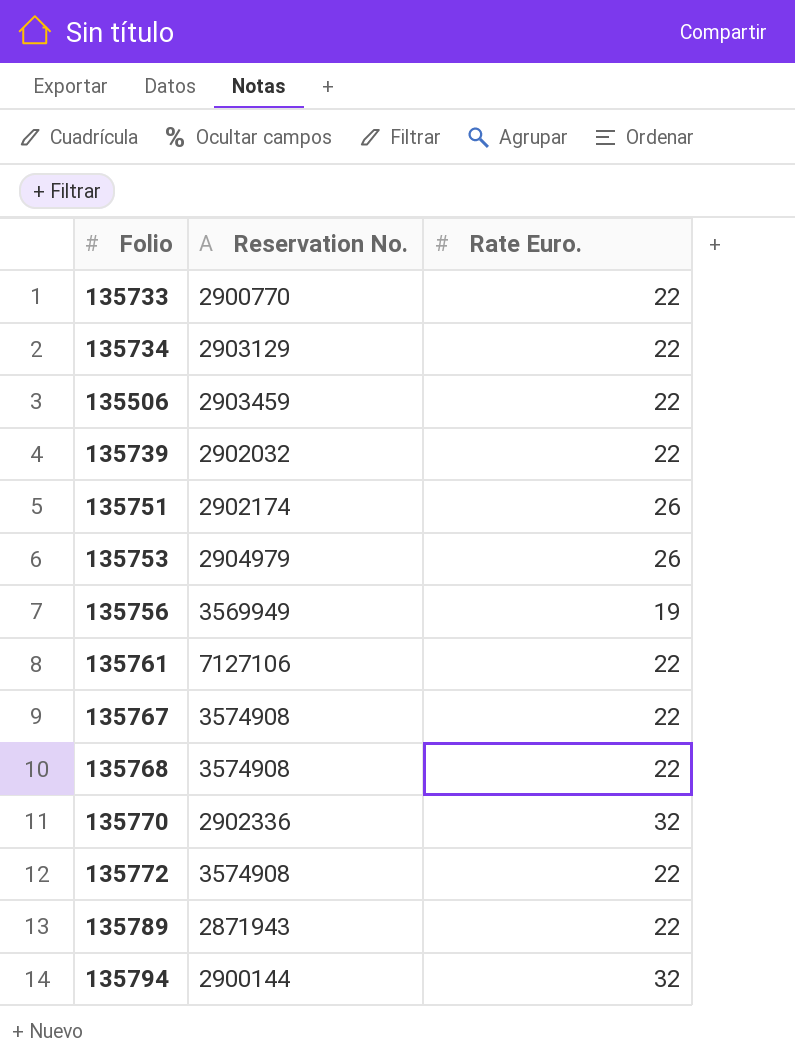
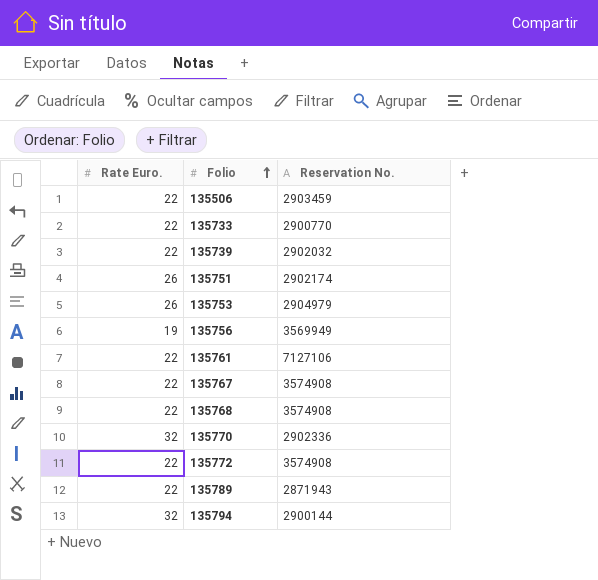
row order: none -> Folio ascending
column Rate Euro. | position: 3 -> 1
row 135734: 2903129 | 22 -> none

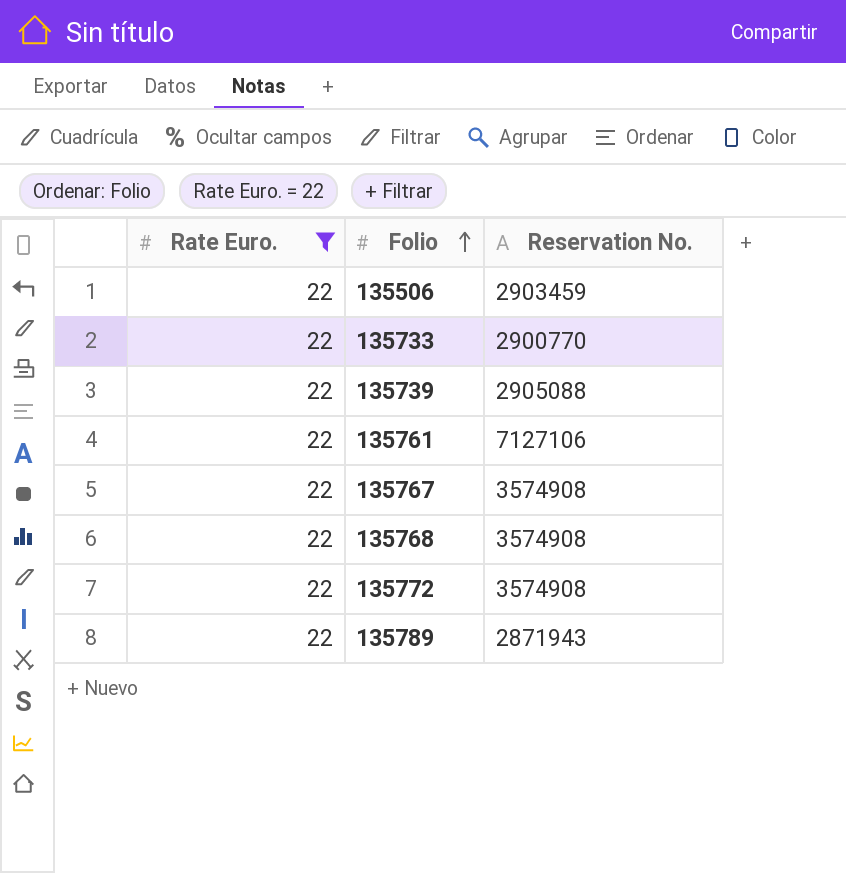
filter: none -> Rate Euro. = 22
135739 | Reservation No.: 2902032 -> 2905088

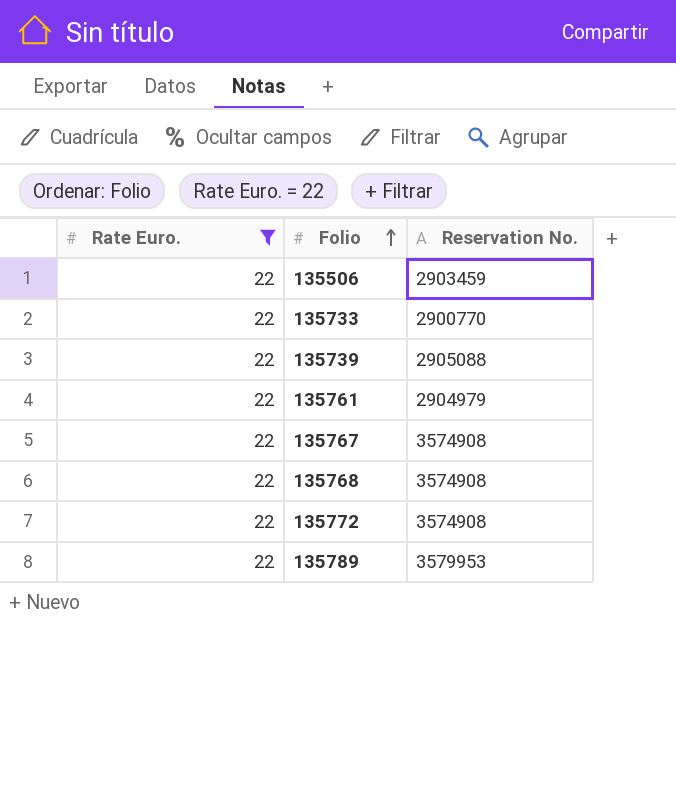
135761 | Reservation No.: 7127106 -> 2904979
135789 | Reservation No.: 2871943 -> 3579953

